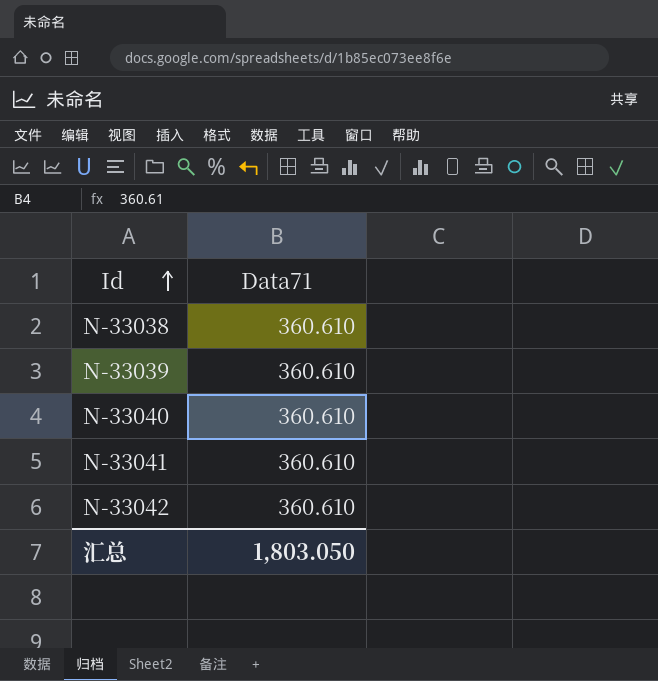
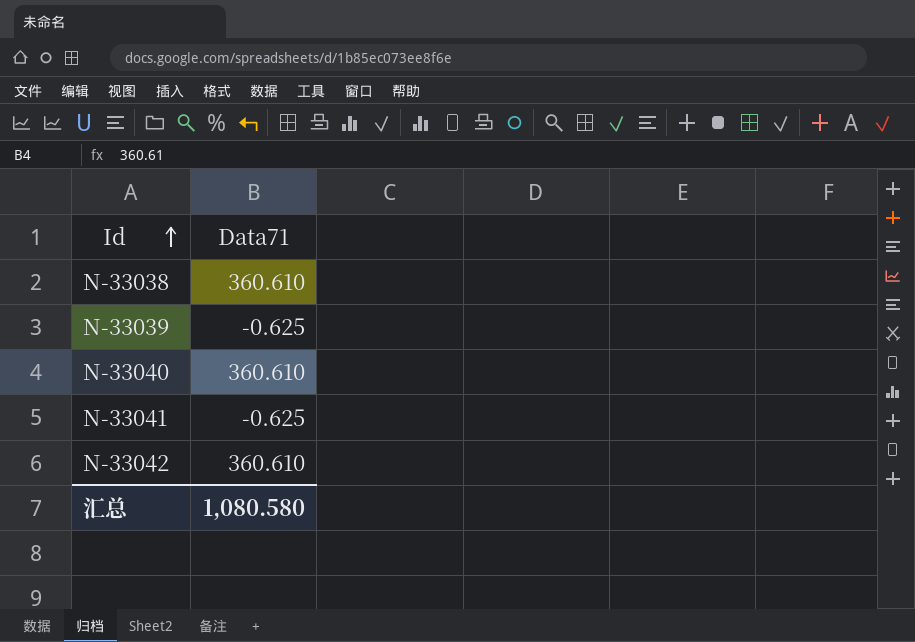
N-33039 | Data71: 360.610 -> -0.625
N-33041 | Data71: 360.610 -> -0.625
汇总 | Data71: 1,803.050 -> 1,080.580

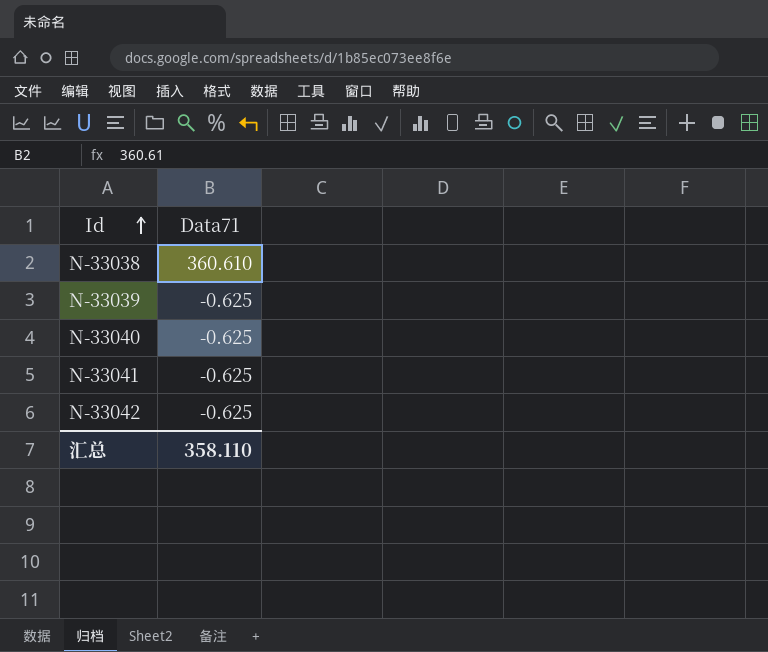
N-33040 | Data71: 360.610 -> -0.625
N-33042 | Data71: 360.610 -> -0.625
汇总 | Data71: 1,080.580 -> 358.110

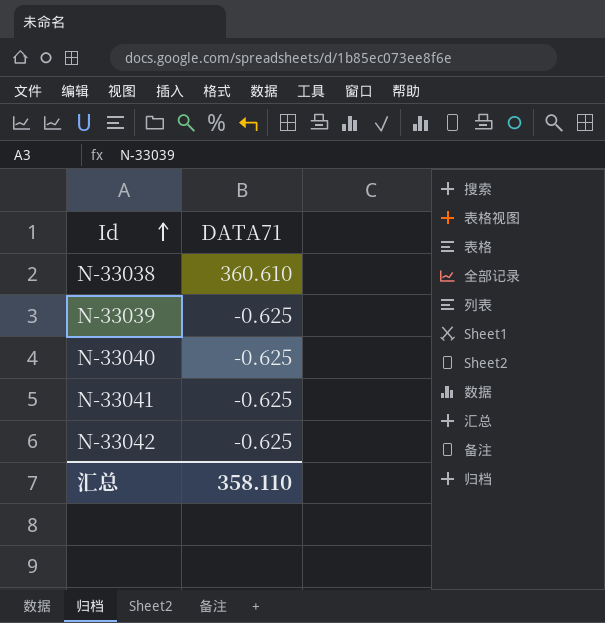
column name: Data71 -> DATA71

